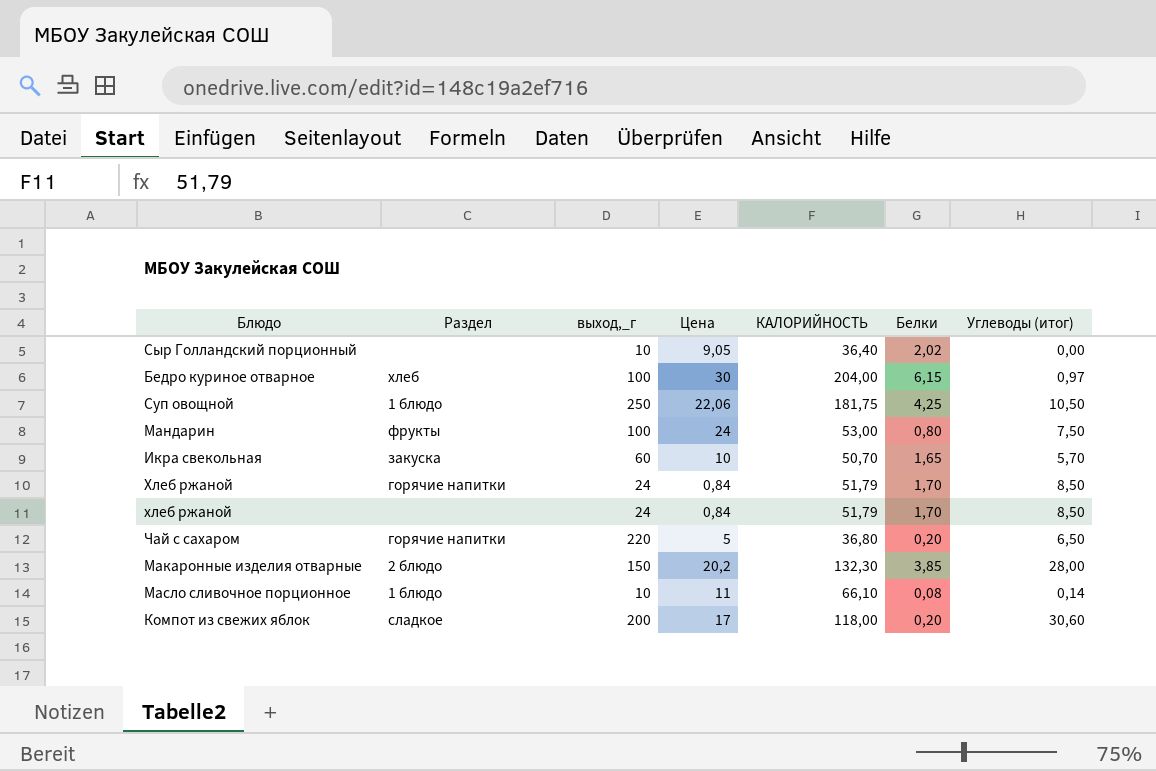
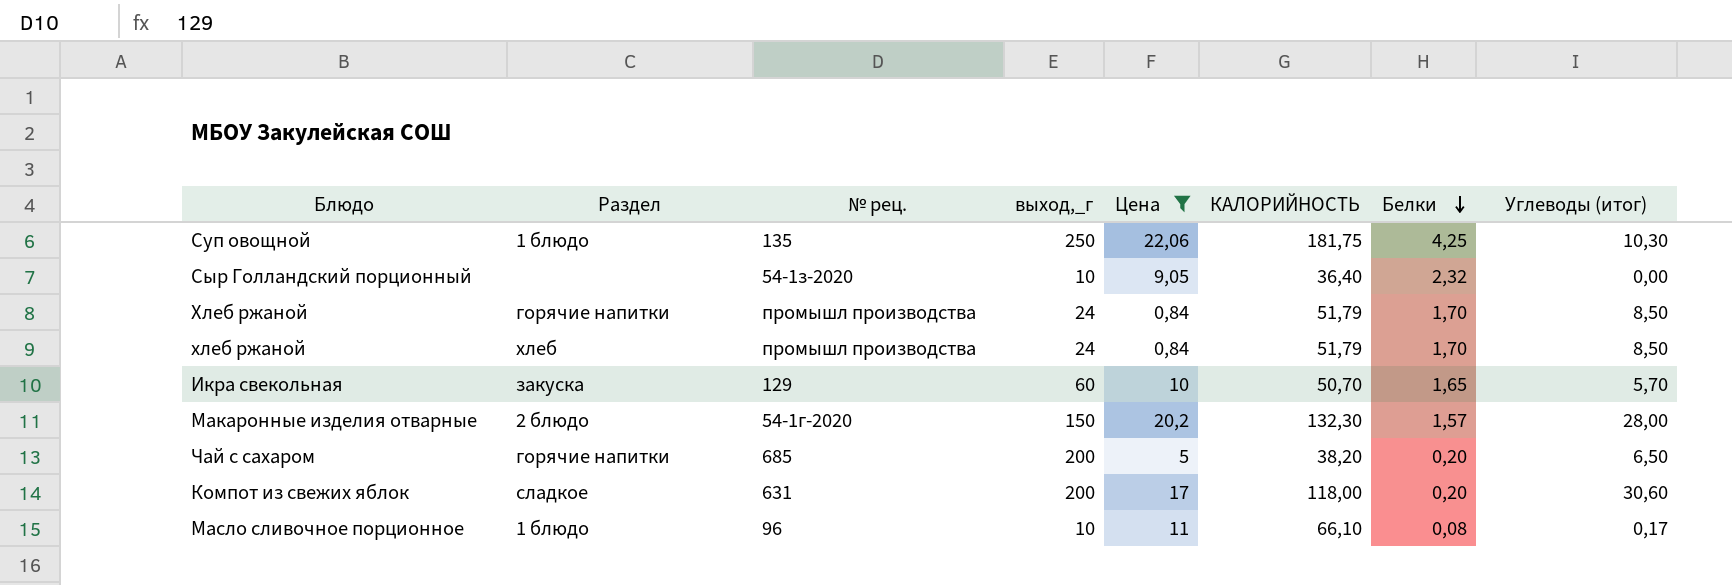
filter: none -> Цена <= 22,06
row order: none -> Белки descending
column № рец. | position: none -> 3
Суп овощной | Углеводы (итог): 10,50 -> 10,30
Сыр Голландский порционный | Белки: 2,02 -> 2,32
хлеб ржаной | Раздел: none -> хлеб
Макаронные изделия отварные | Белки: 3,85 -> 1,57
Чай с сахаром | выход,_г: 220 -> 200
Чай с сахаром | КАЛОРИЙНОСТЬ: 36,80 -> 38,20
Масло сливочное порционное | Углеводы (итог): 0,14 -> 0,17

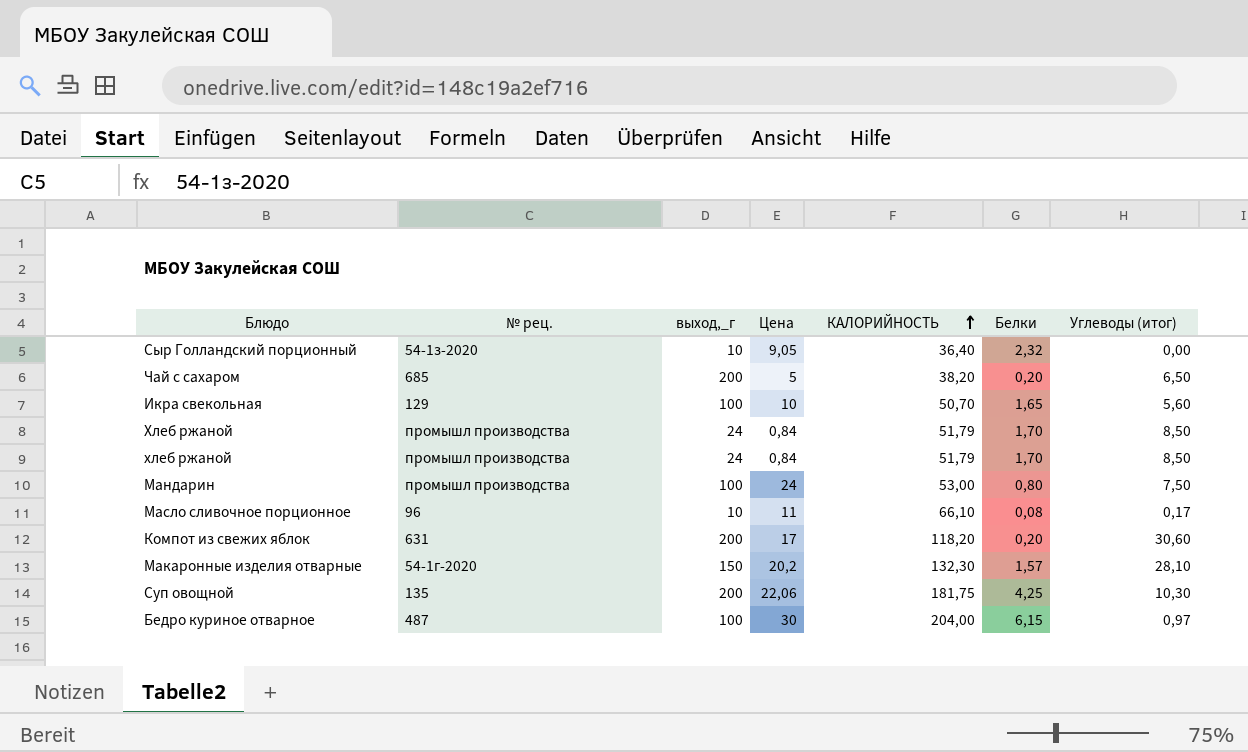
filter: Цена <= 22,06 -> none
row order: Белки descending -> КАЛОРИЙНОСТЬ ascending
column Раздел | position: 2 -> none
Икра свекольная | выход,_г: 60 -> 100
Икра свекольная | Углеводы (итог): 5,70 -> 5,60
Компот из свежих яблок | КАЛОРИЙНОСТЬ: 118,00 -> 118,20
Макаронные изделия отварные | Углеводы (итог): 28,00 -> 28,10
Суп овощной | выход,_г: 250 -> 200

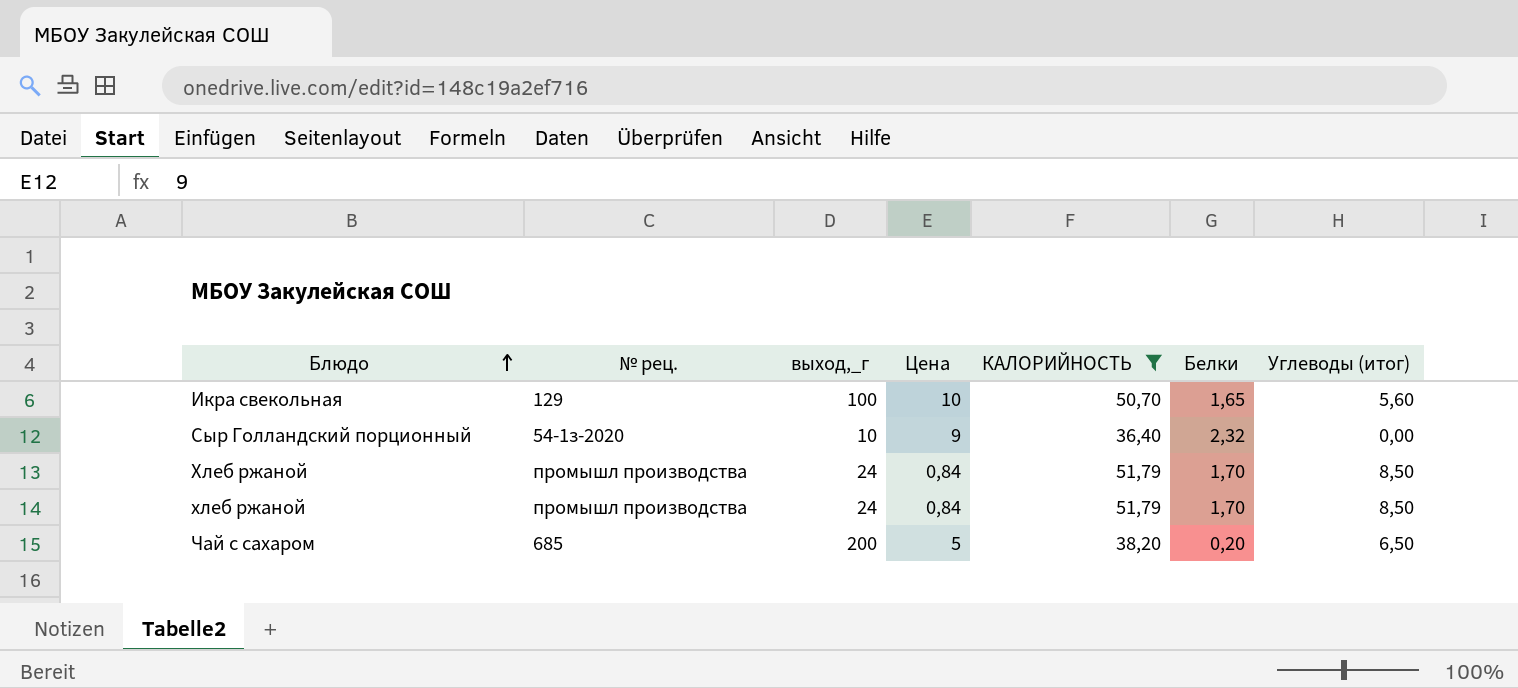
filter: none -> КАЛОРИЙНОСТЬ <= 51,79
row order: КАЛОРИЙНОСТЬ ascending -> Блюдо ascending
Сыр Голландский порционный | Цена: 9,05 -> 9

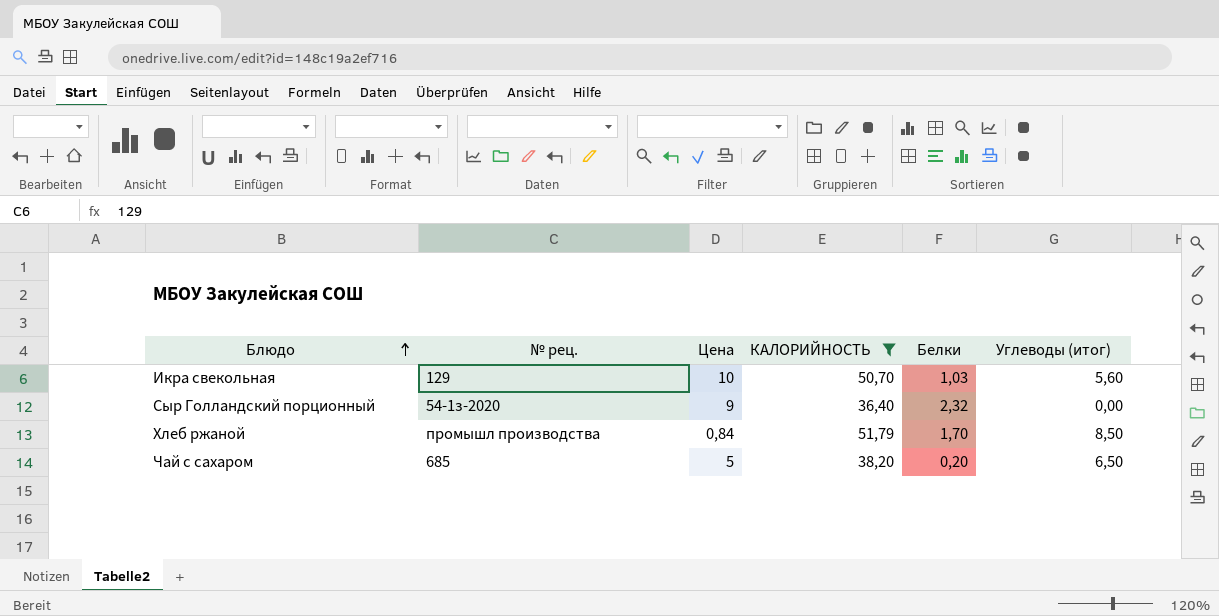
column выход,_г | position: 3 -> none
row хлеб ржаной: промышл производства | 24 | 0,84 | 51,79 | 1,70 | 8,50 -> none
Икра свекольная | Белки: 1,65 -> 1,03

